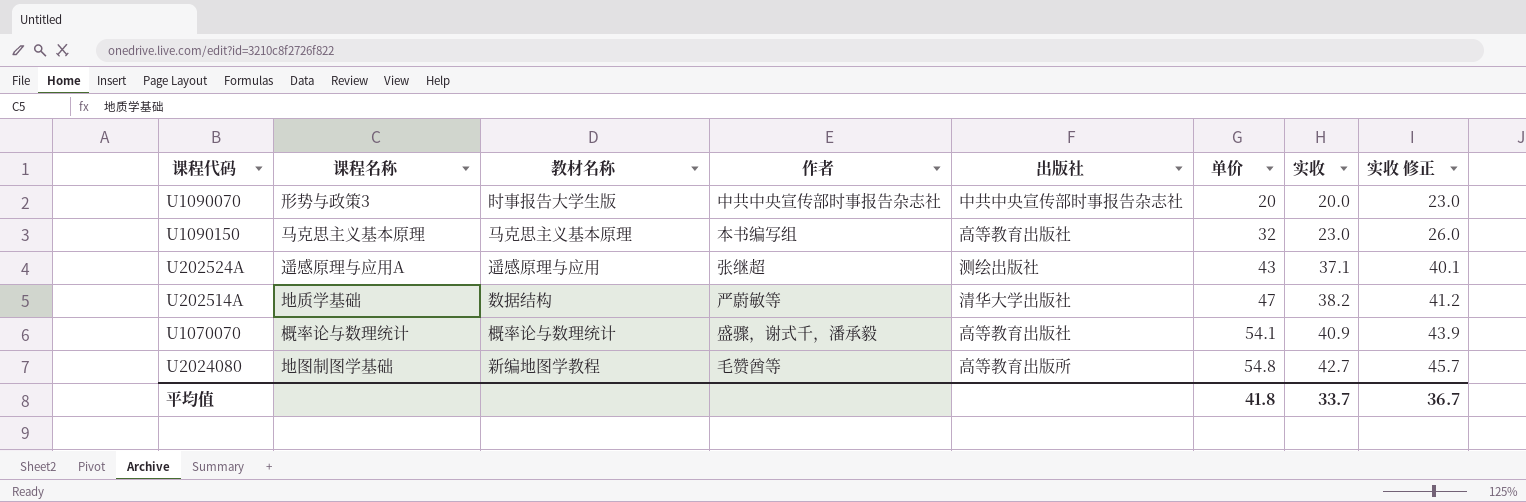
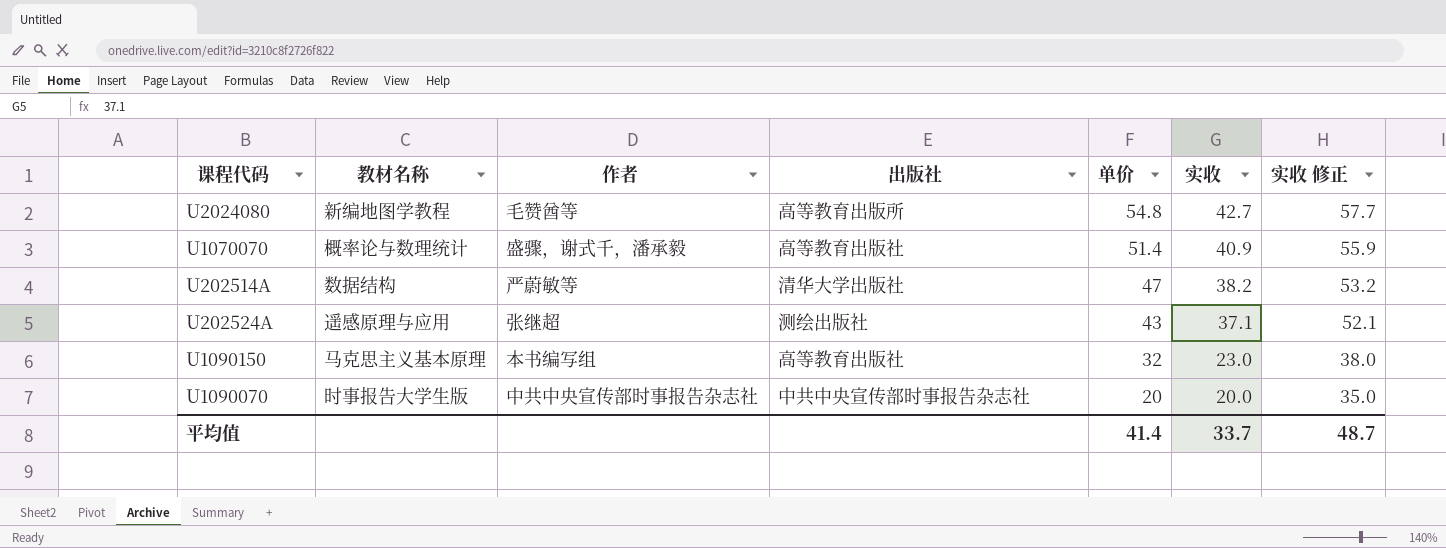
row order: 单价 ascending -> 单价 descending
column 课程名称 | position: 2 -> none
column 实收 修正 | formula: [实收] + 3 -> [实收] + 15
U1070070 | 单价: 54.1 -> 51.4
平均值 | 单价: 41.8 -> 41.4
平均值 | 实收 修正: 36.7 -> 48.7

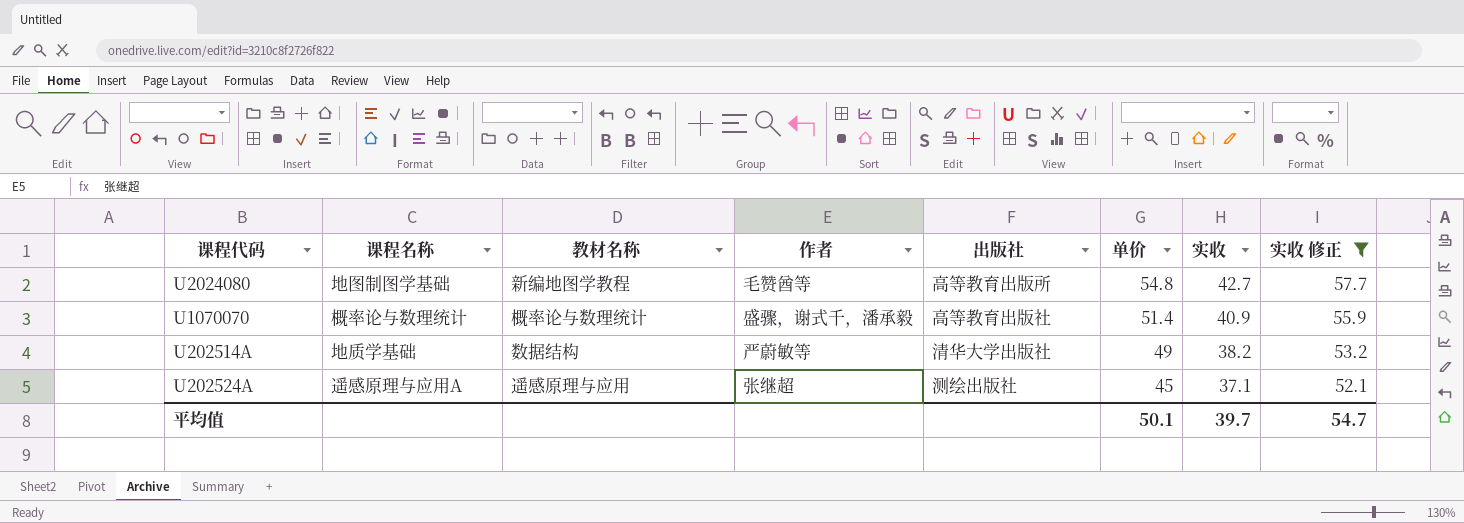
filter: none -> 实收 修正 >= 52.1
column 课程名称 | position: none -> 2
U202514A | 单价: 47 -> 49
U202524A | 单价: 43 -> 45
平均值 | 单价: 41.4 -> 50.1
平均值 | 实收: 33.7 -> 39.7
平均值 | 实收 修正: 48.7 -> 54.7

